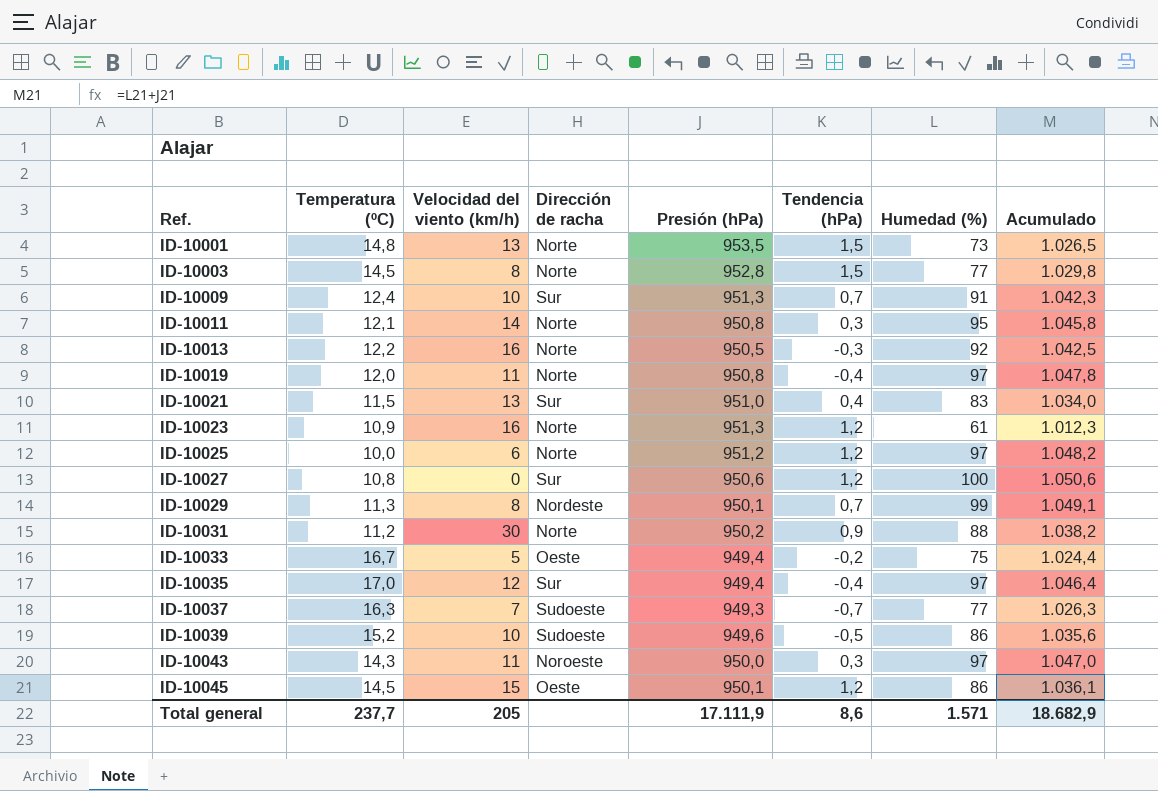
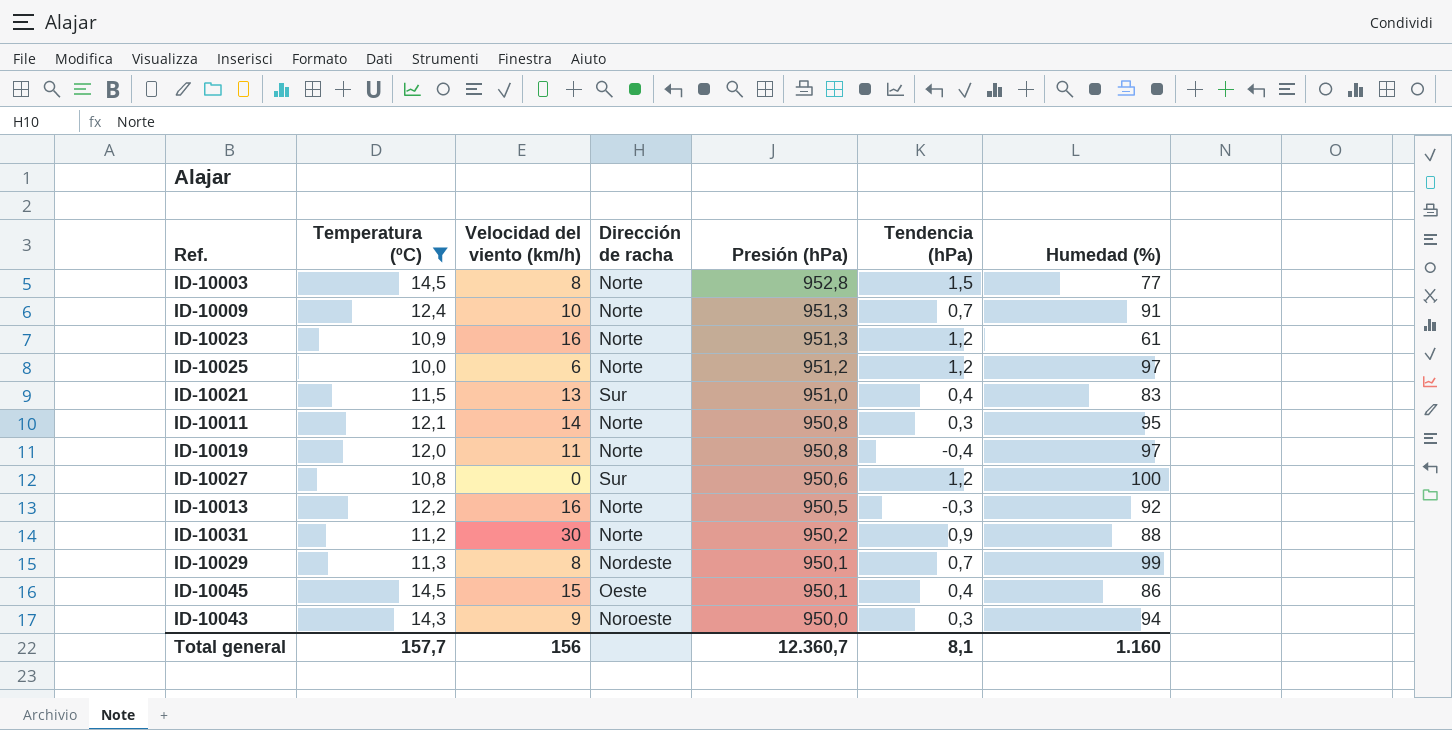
filter: none -> Temperatura (ºC) <= 14,5
row order: Ref. ascending -> Presión (hPa) descending
column Acumulado | formula: [Presión (hPa)] + [Humedad (%)] -> none
ID-10009 | Dirección de racha: Sur -> Norte
ID-10045 | Tendencia (hPa): 1,2 -> 0,4
ID-10043 | Velocidad del viento (km/h): 11 -> 9
ID-10043 | Humedad (%): 97 -> 94
Total general | Temperatura (ºC): 237,7 -> 157,7
Total general | Velocidad del viento (km/h): 205 -> 156
Total general | Presión (hPa): 17.111,9 -> 12.360,7
Total general | Tendencia (hPa): 8,6 -> 8,1
Total general | Humedad (%): 1.571 -> 1.160

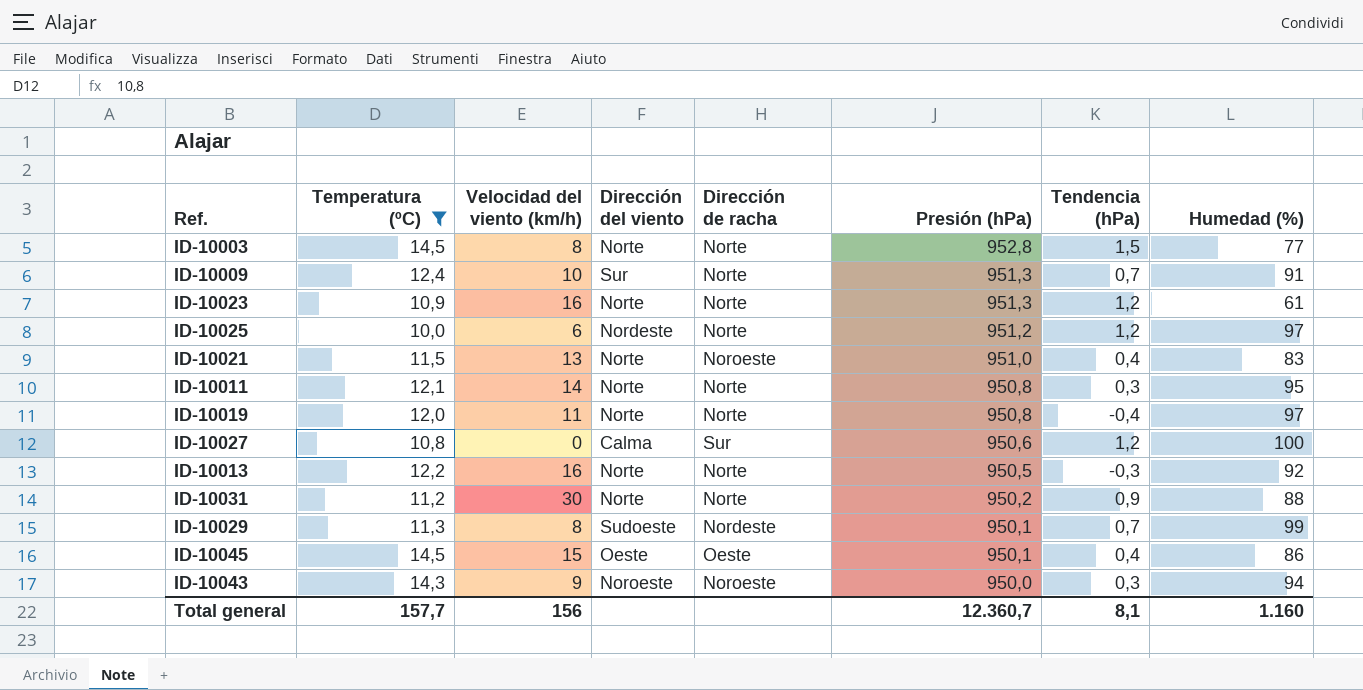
column Dirección del viento | position: none -> 4
ID-10021 | Dirección de racha: Sur -> Noroeste

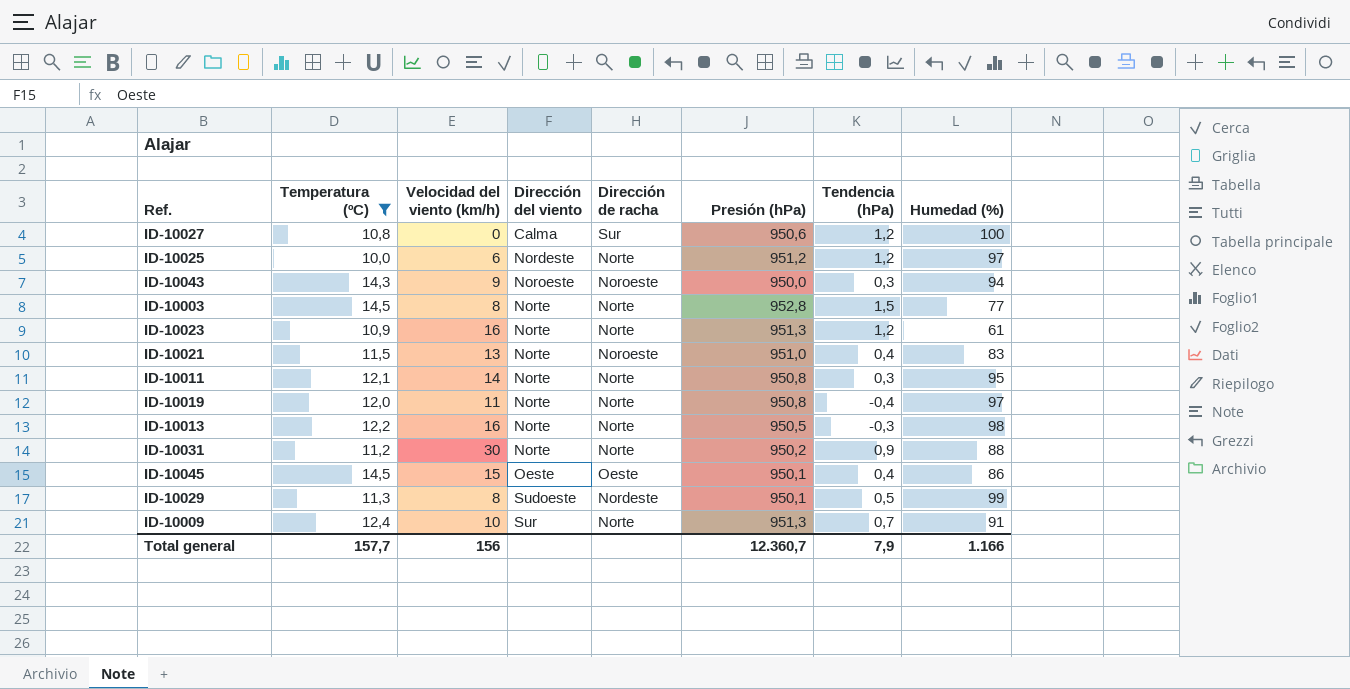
row order: Presión (hPa) descending -> Dirección del viento ascending
ID-10013 | Humedad (%): 92 -> 98
ID-10029 | Tendencia (hPa): 0,7 -> 0,5
Total general | Tendencia (hPa): 8,1 -> 7,9
Total general | Humedad (%): 1.160 -> 1.166

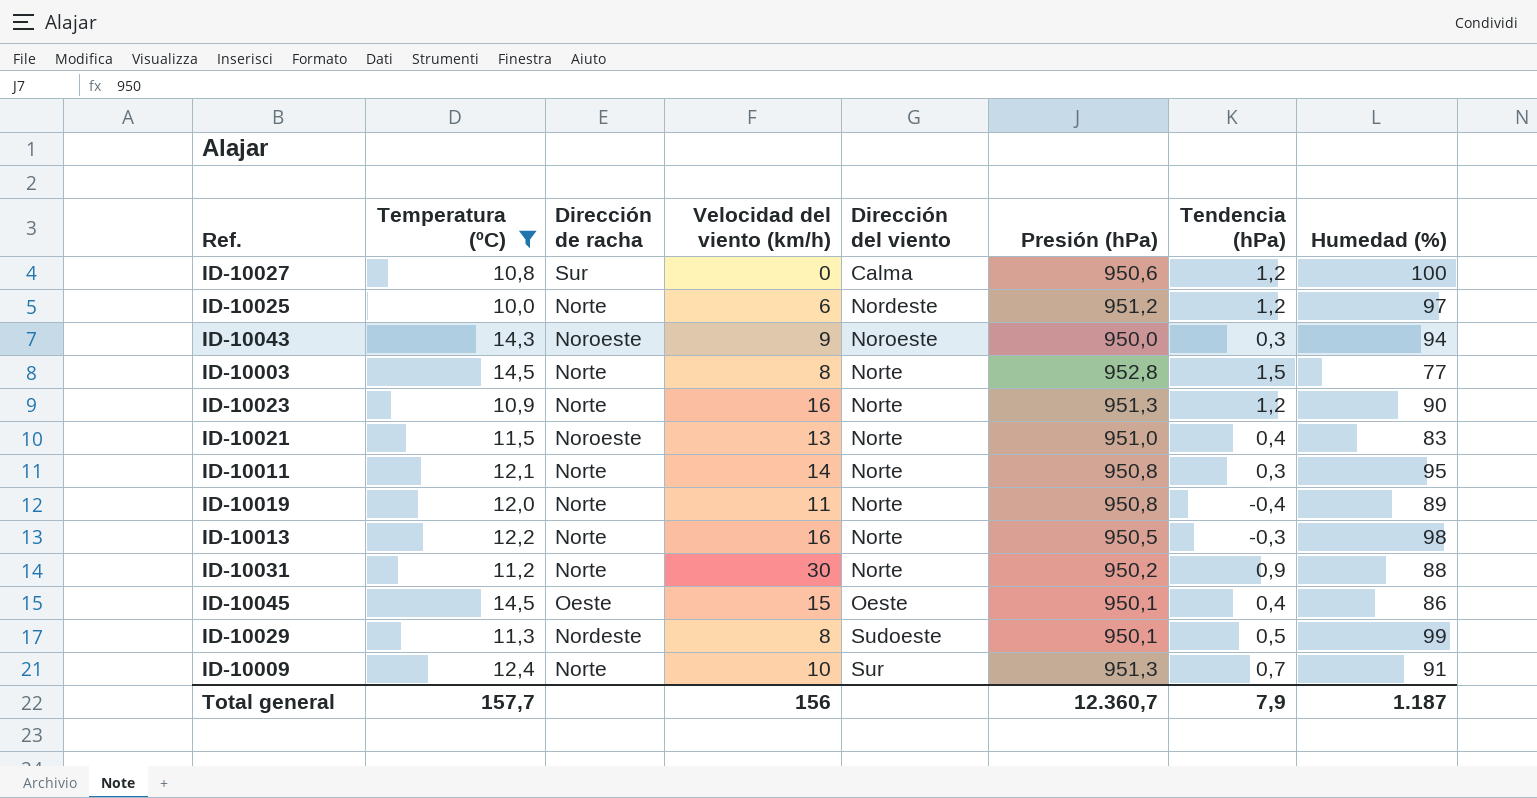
column Dirección de racha | position: 5 -> 3
ID-10023 | Humedad (%): 61 -> 90
ID-10019 | Humedad (%): 97 -> 89
Total general | Humedad (%): 1.166 -> 1.187

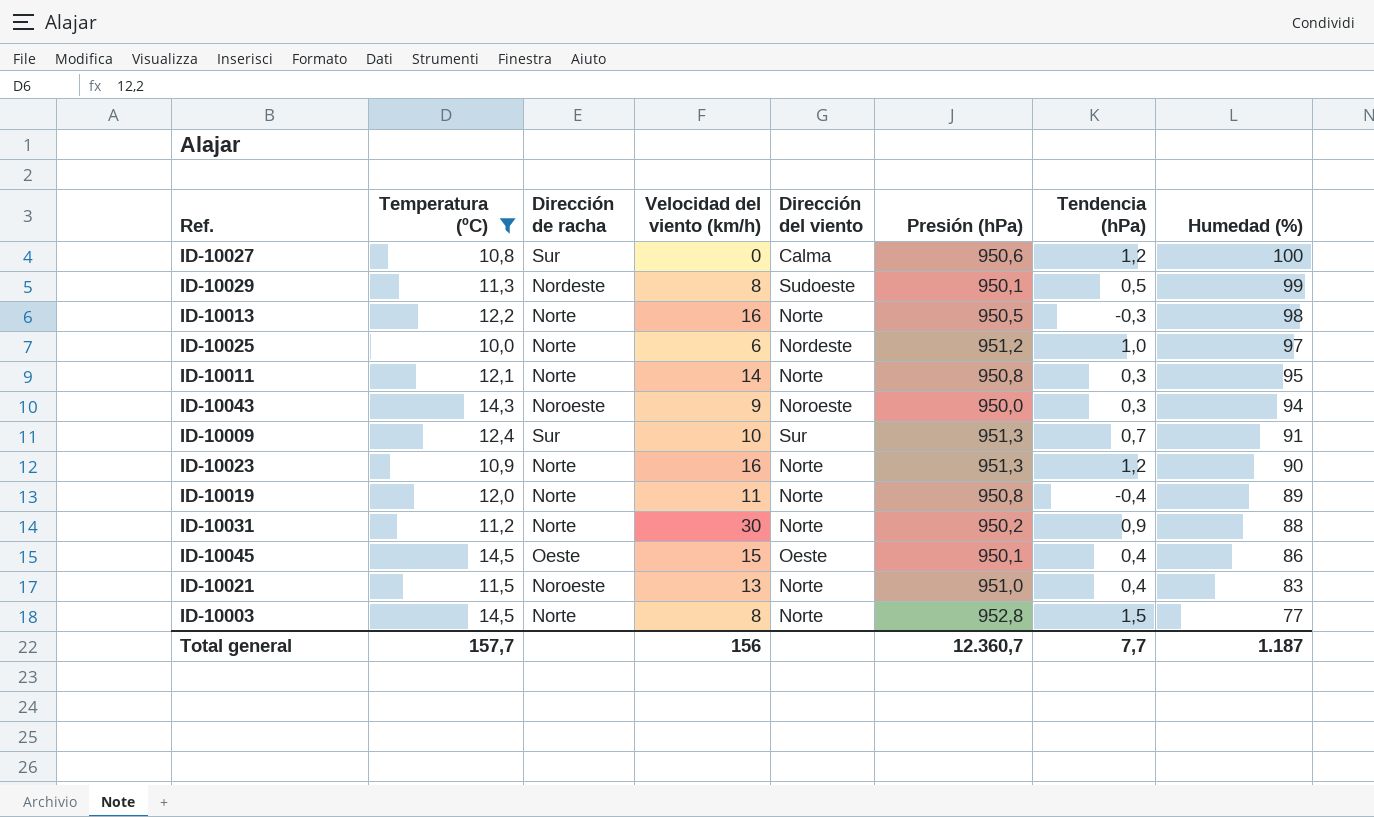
row order: Dirección del viento ascending -> Humedad (%) descending
ID-10025 | Tendencia (hPa): 1,2 -> 1,0
ID-10009 | Dirección de racha: Norte -> Sur
Total general | Tendencia (hPa): 7,9 -> 7,7

